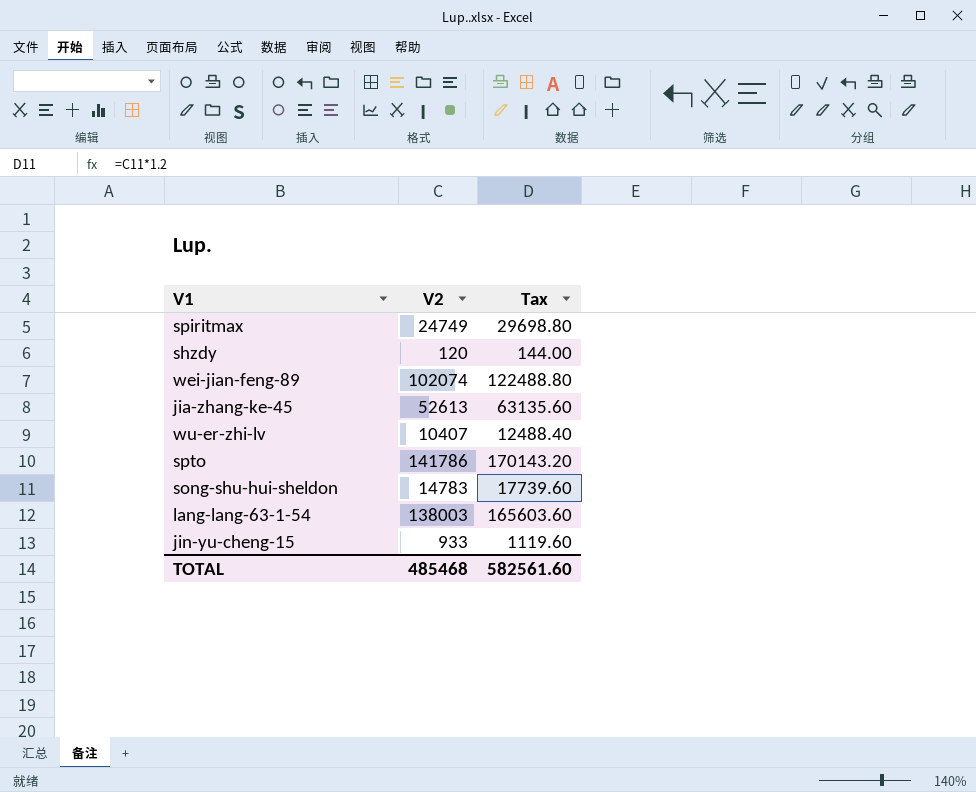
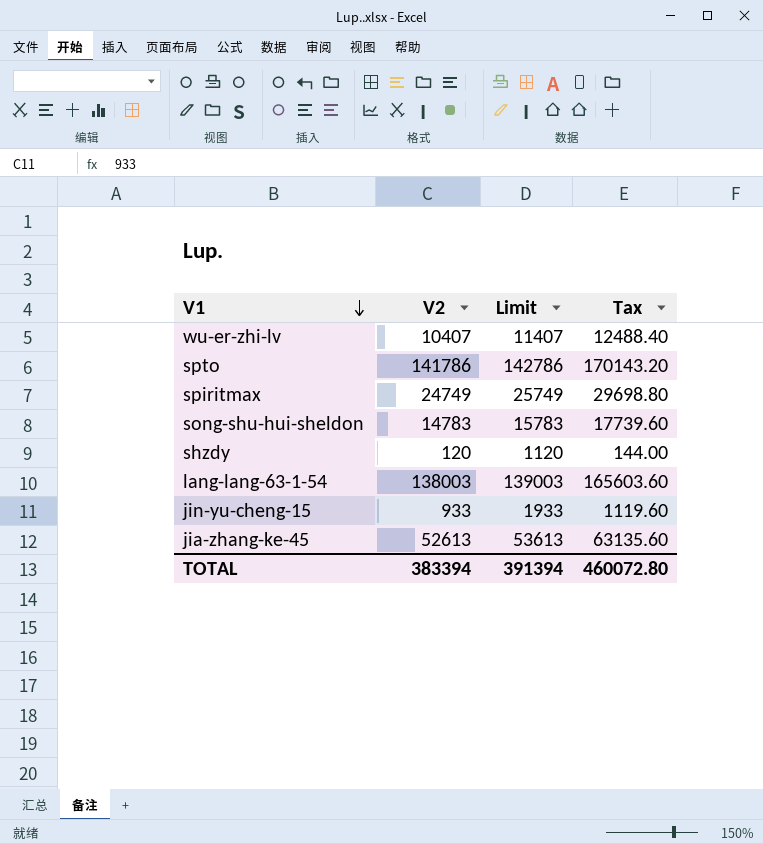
row order: none -> V1 descending
column Limit | formula: none -> [V2] + 1000
row wei-jian-feng-89: 102074 | 122488.80 -> none
TOTAL | V2: 485468 -> 383394
TOTAL | Tax: 582561.60 -> 460072.80

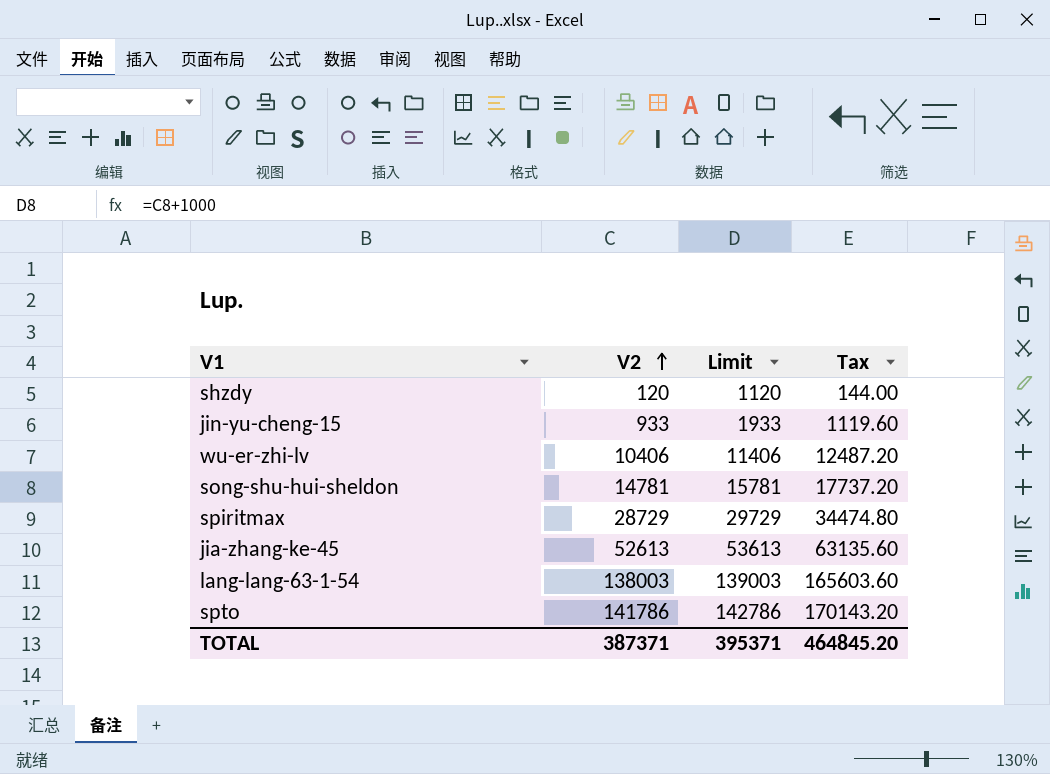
row order: V1 descending -> V2 ascending
wu-er-zhi-lv | V2: 10407 -> 10406
wu-er-zhi-lv | Limit: 11407 -> 11406
wu-er-zhi-lv | Tax: 12488.40 -> 12487.20
song-shu-hui-sheldon | V2: 14783 -> 14781
song-shu-hui-sheldon | Limit: 15783 -> 15781
song-shu-hui-sheldon | Tax: 17739.60 -> 17737.20
spiritmax | V2: 24749 -> 28729
spiritmax | Limit: 25749 -> 29729
spiritmax | Tax: 29698.80 -> 34474.80
TOTAL | V2: 383394 -> 387371
TOTAL | Limit: 391394 -> 395371
TOTAL | Tax: 460072.80 -> 464845.20

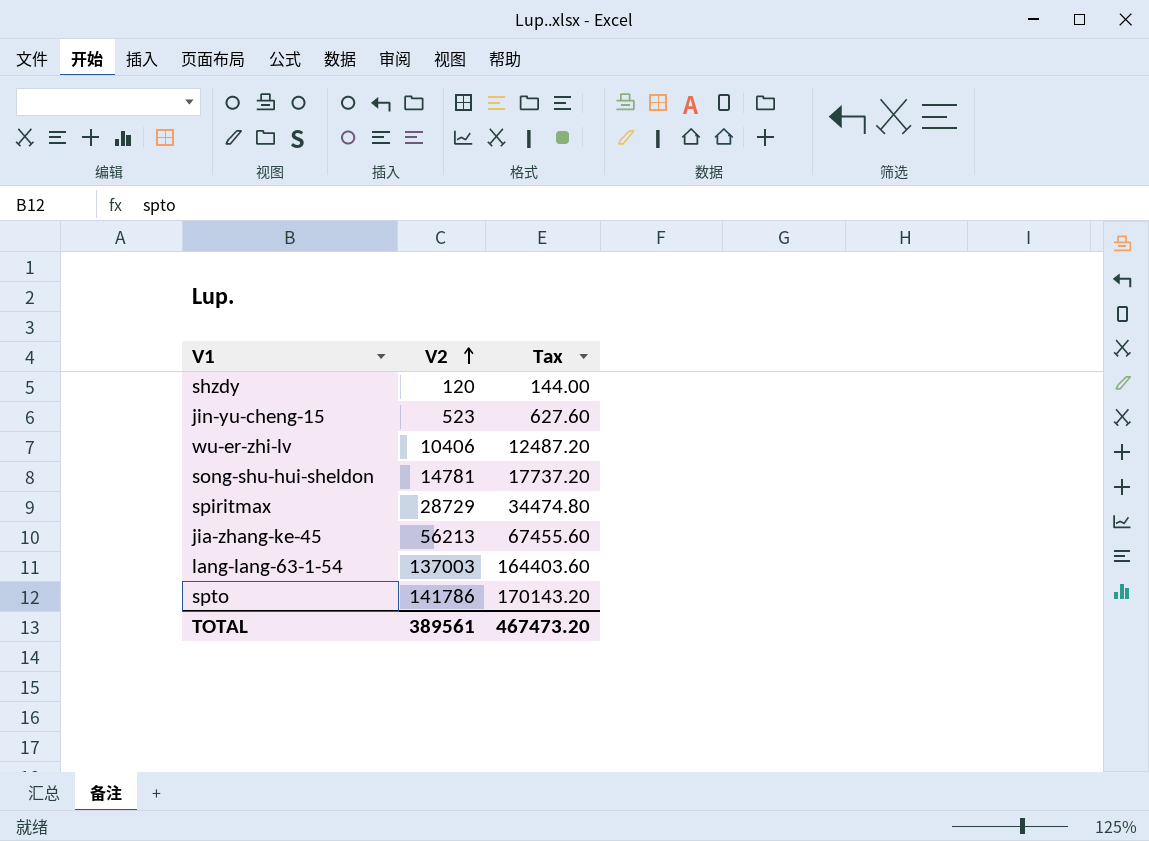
column Limit | formula: [V2] + 1000 -> none
jin-yu-cheng-15 | V2: 933 -> 523
jin-yu-cheng-15 | Tax: 1119.60 -> 627.60
jia-zhang-ke-45 | V2: 52613 -> 56213
jia-zhang-ke-45 | Tax: 63135.60 -> 67455.60
lang-lang-63-1-54 | V2: 138003 -> 137003
lang-lang-63-1-54 | Tax: 165603.60 -> 164403.60
TOTAL | V2: 387371 -> 389561
TOTAL | Tax: 464845.20 -> 467473.20

